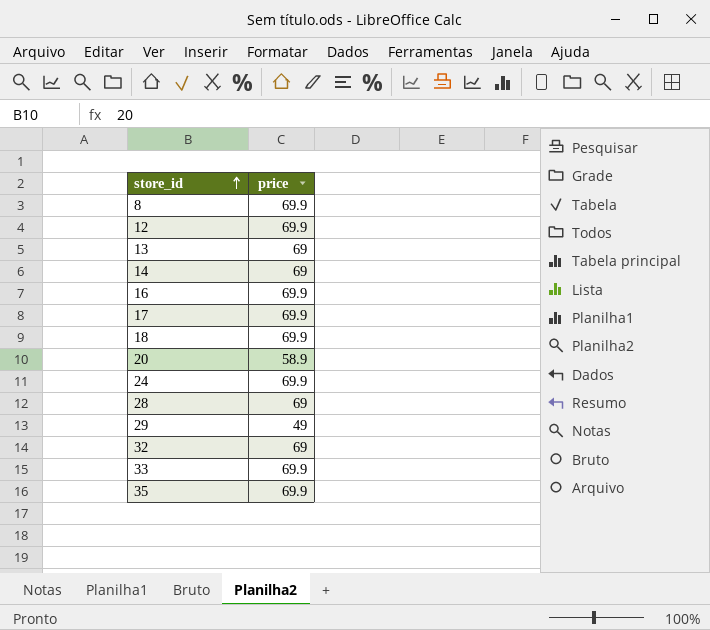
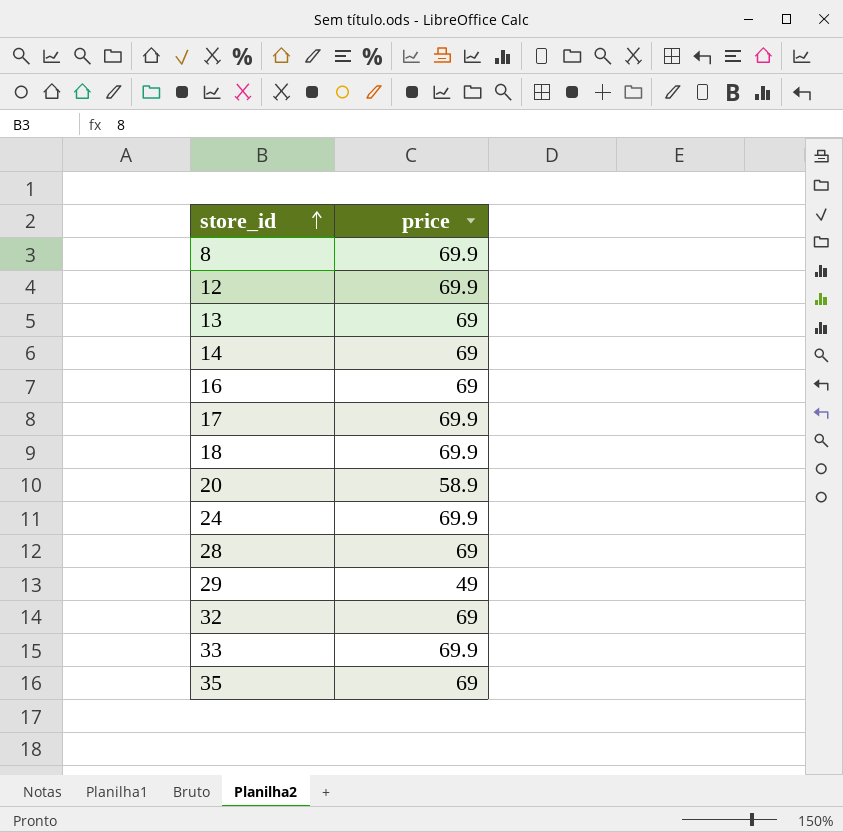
16 | price: 69.9 -> 69
35 | price: 69.9 -> 69

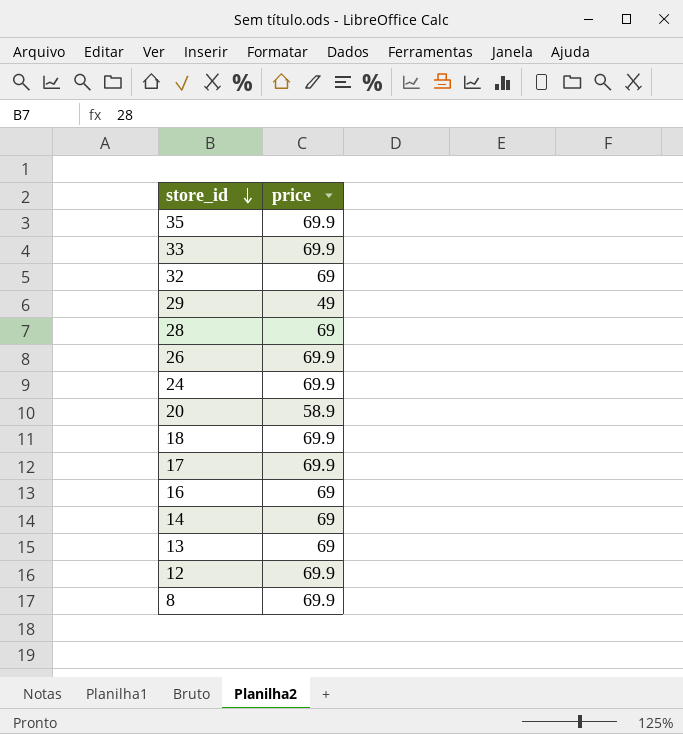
row order: store_id ascending -> store_id descending
35 | price: 69 -> 69.9
row 26: none -> 69.9

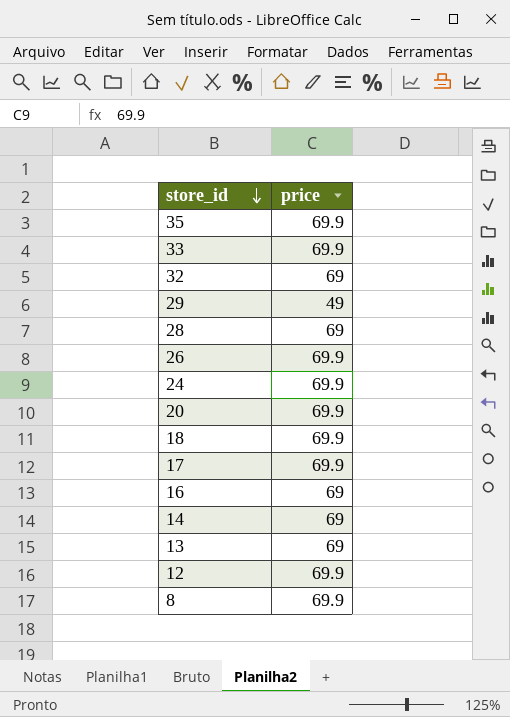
20 | price: 58.9 -> 69.9

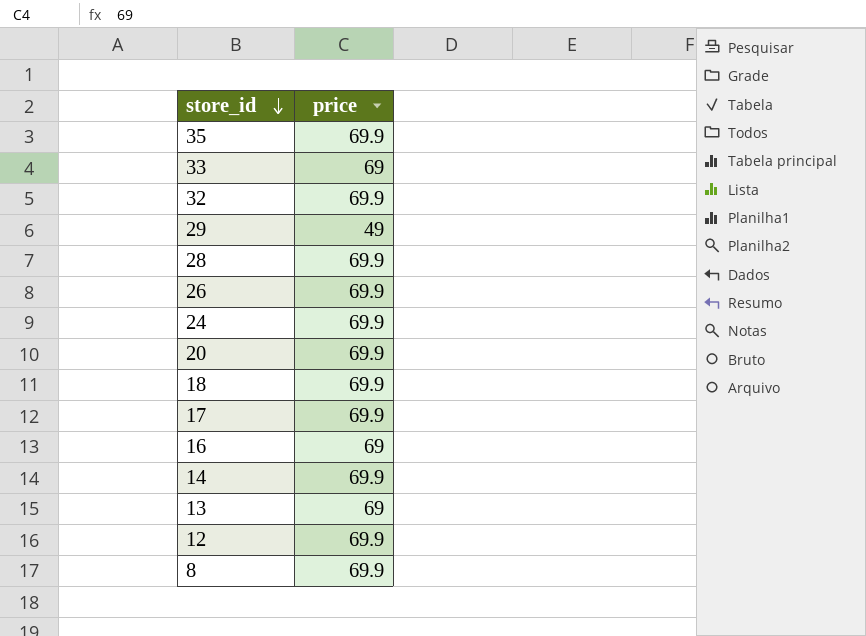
33 | price: 69.9 -> 69
32 | price: 69 -> 69.9
28 | price: 69 -> 69.9
14 | price: 69 -> 69.9

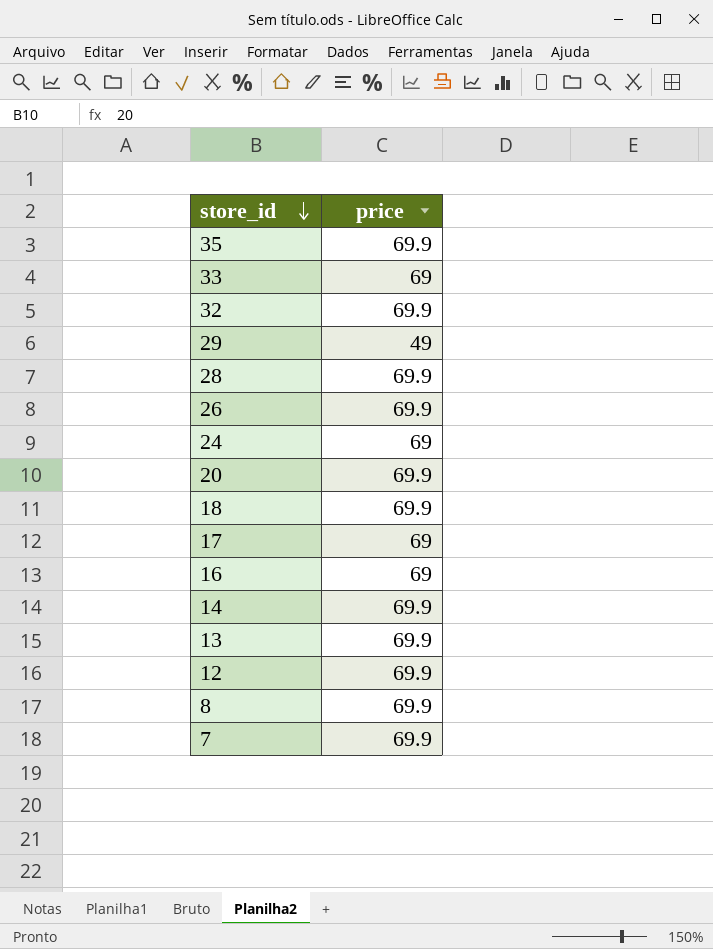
24 | price: 69.9 -> 69
17 | price: 69.9 -> 69
13 | price: 69 -> 69.9
row 7: none -> 69.9

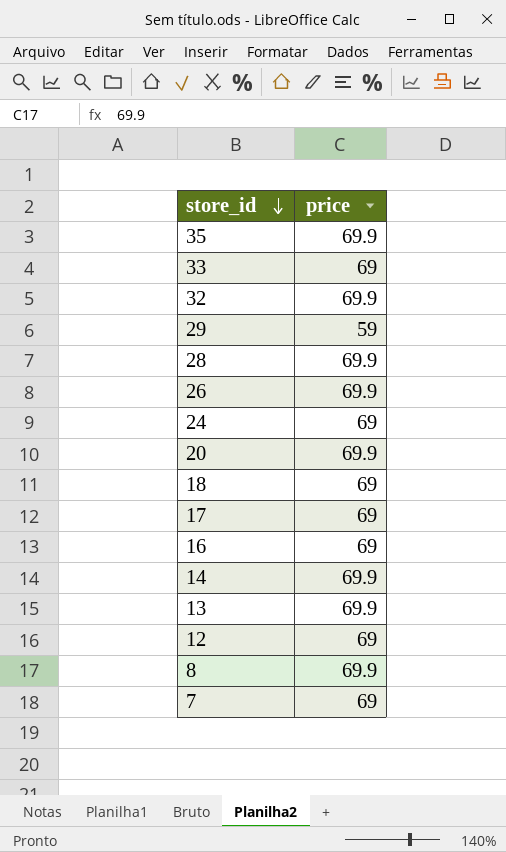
29 | price: 49 -> 59
18 | price: 69.9 -> 69
12 | price: 69.9 -> 69
7 | price: 69.9 -> 69

